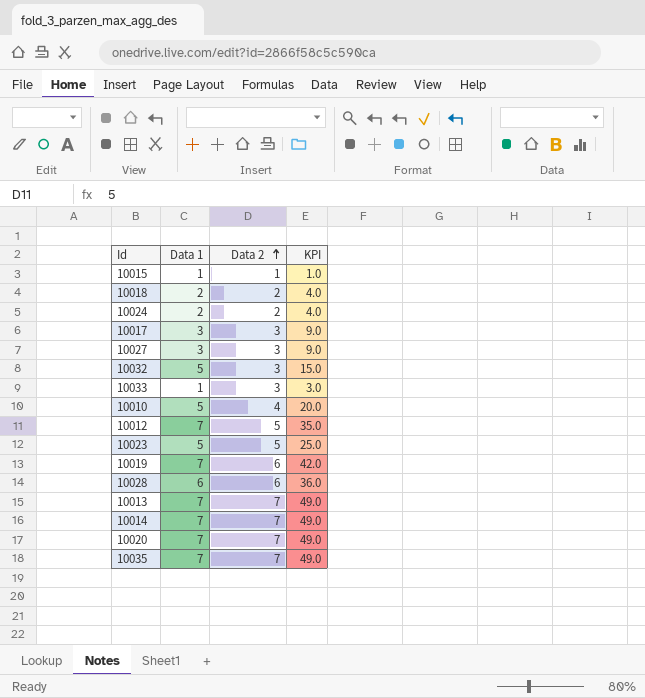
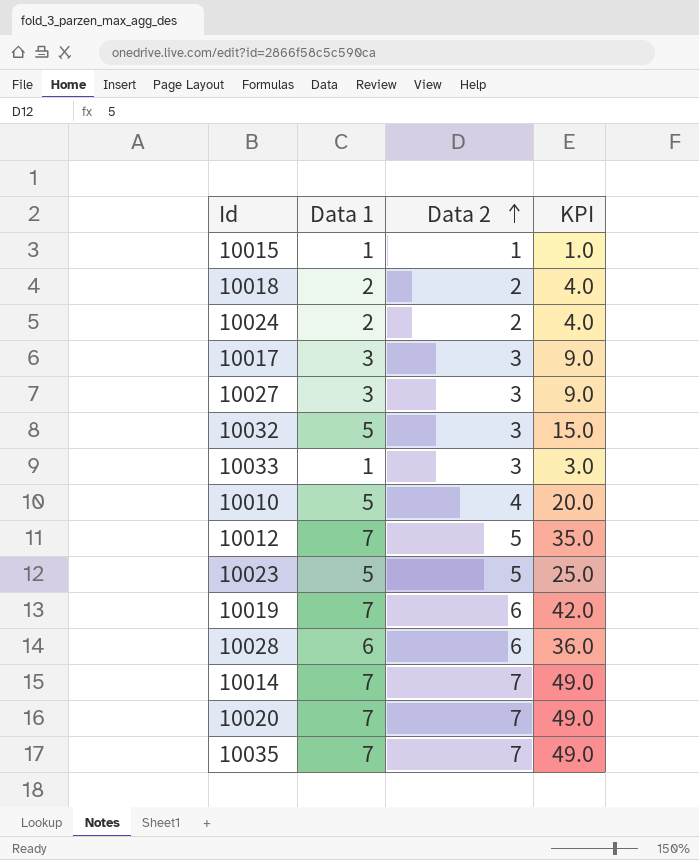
row 10013: 7 | 7 | 49.0 -> none

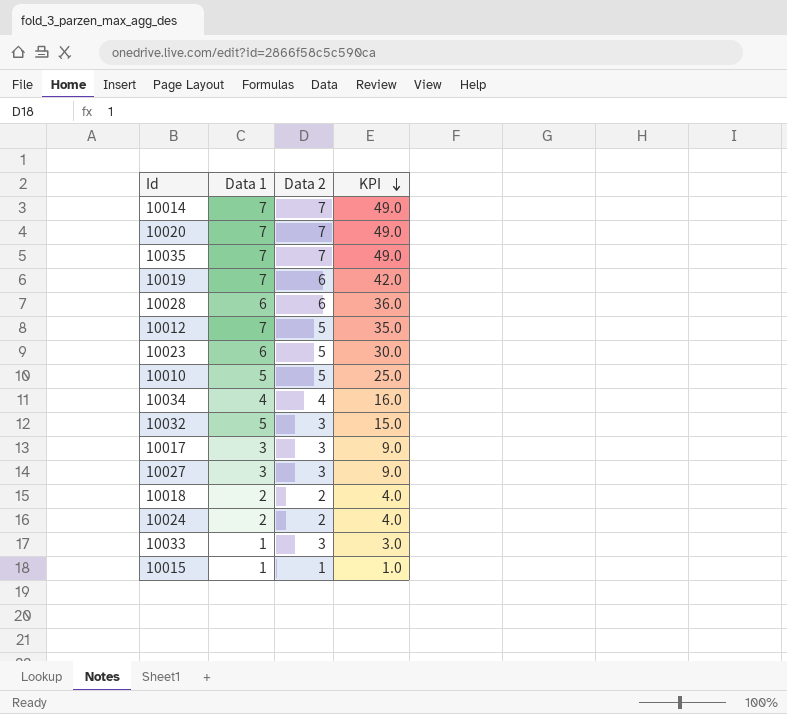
row order: Data 2 ascending -> KPI descending
10023 | Data 1: 5 -> 6
10023 | KPI: 25.0 -> 30.0
10010 | Data 2: 4 -> 5
10010 | KPI: 20.0 -> 25.0
row 10034: none -> 4 | 4 | 16.0

